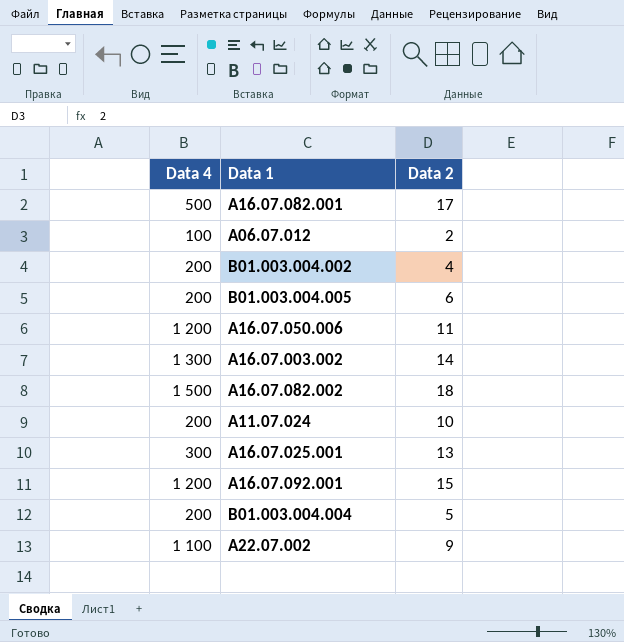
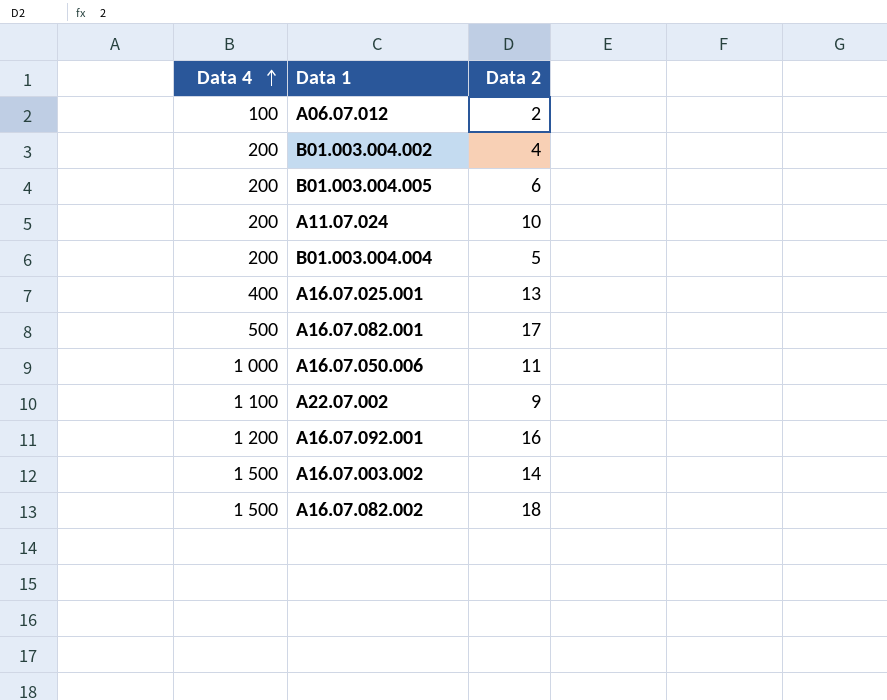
row order: none -> Data 4 ascending
A16.07.025.001 | Data 4: 300 -> 400
A16.07.050.006 | Data 4: 1 200 -> 1 000
A16.07.092.001 | Data 2: 15 -> 16
А16.07.003.002 | Data 4: 1 300 -> 1 500

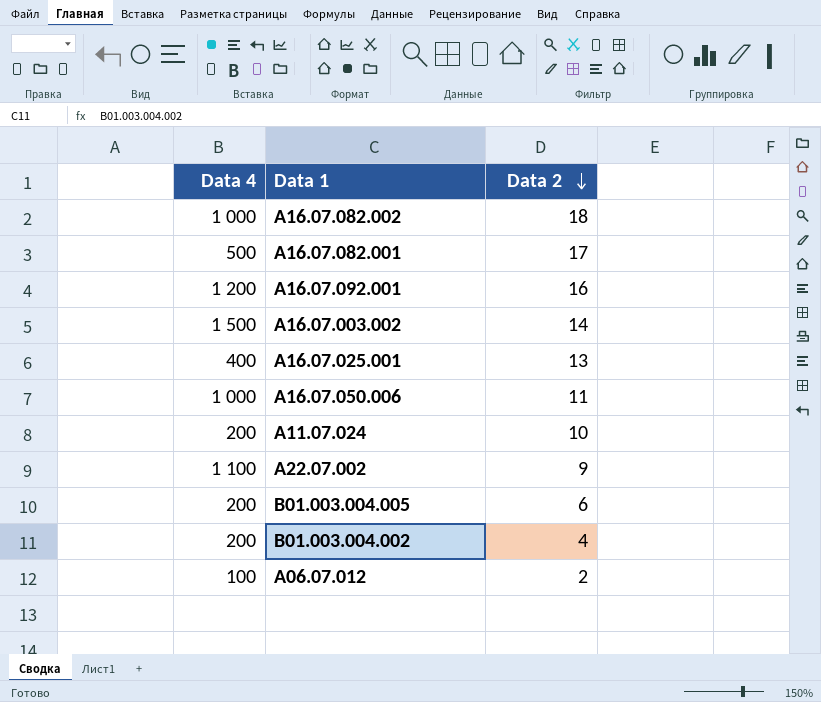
row order: Data 4 ascending -> Data 2 descending
row B01.003.004.004: 200 | 5 -> none
А16.07.082.002 | Data 4: 1 500 -> 1 000

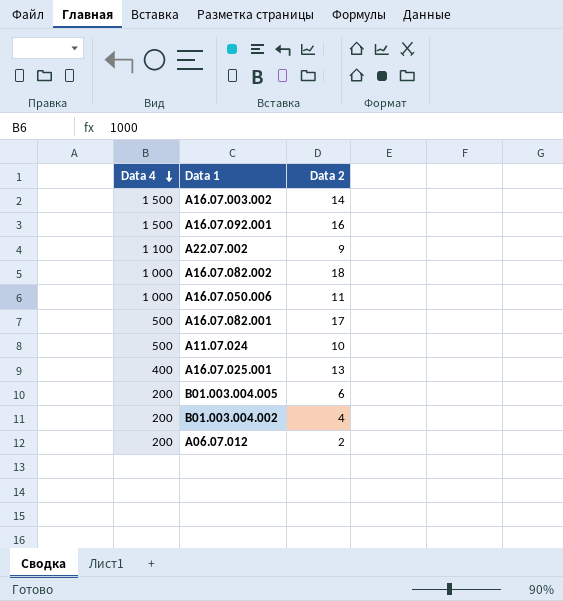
row order: Data 2 descending -> Data 4 descending
A16.07.092.001 | Data 4: 1 200 -> 1 500
А11.07.024 | Data 4: 200 -> 500
А06.07.012 | Data 4: 100 -> 200

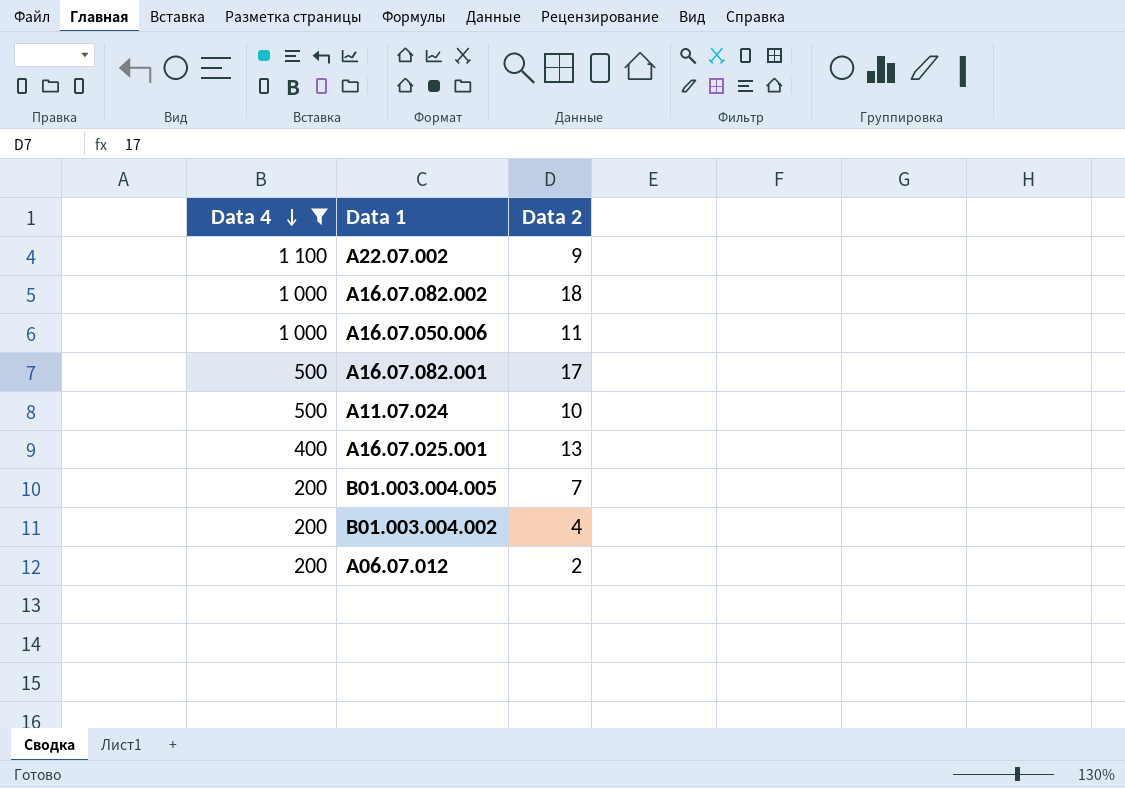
filter: none -> Data 4 != 1 500
B01.003.004.005 | Data 2: 6 -> 7

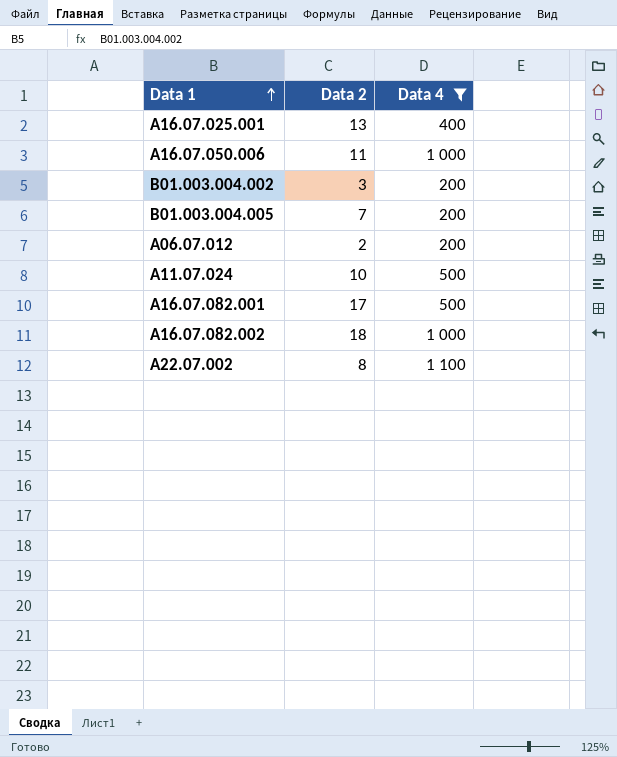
row order: Data 4 descending -> Data 1 ascending
column Data 4 | position: 1 -> 3
B01.003.004.002 | Data 2: 4 -> 3
А22.07.002 | Data 2: 9 -> 8

